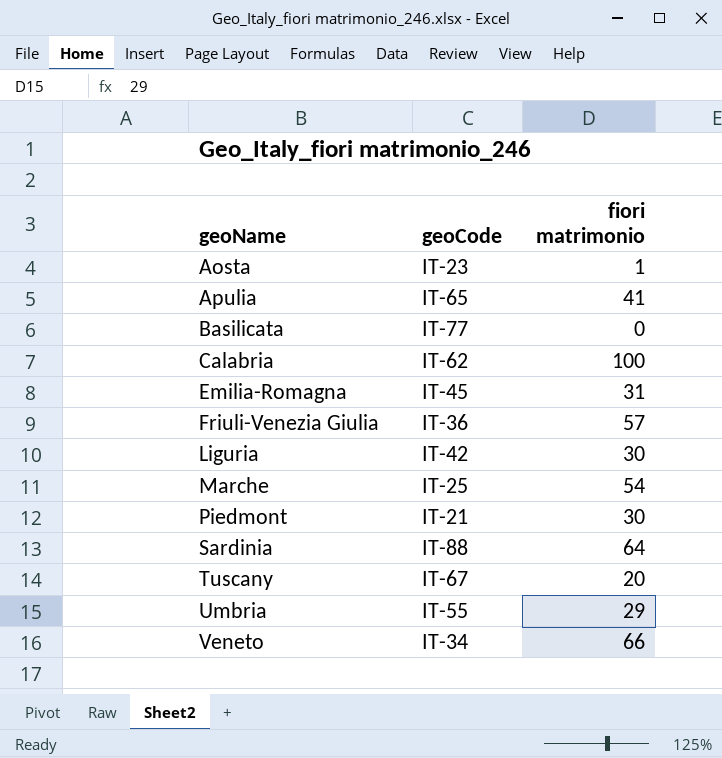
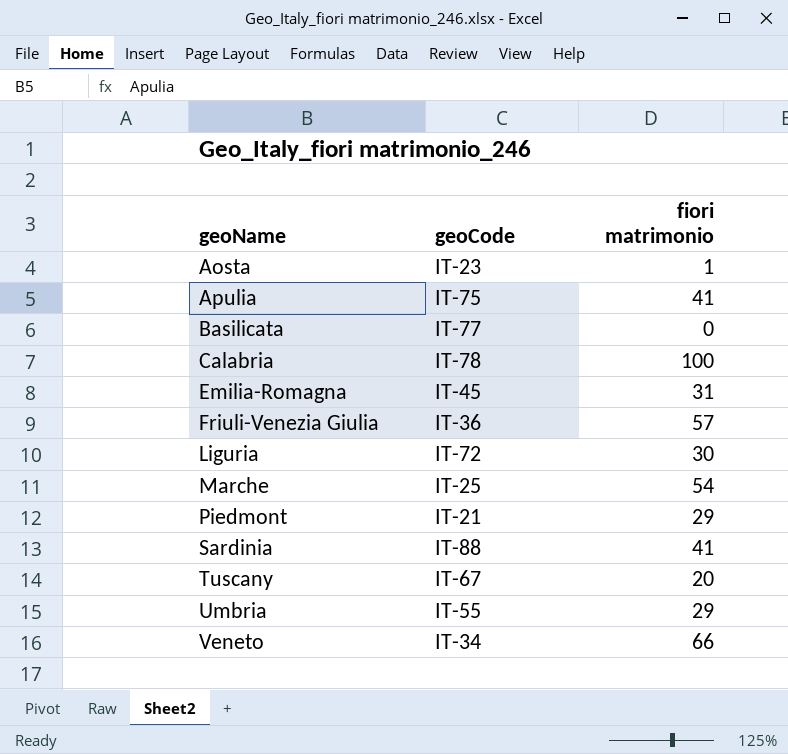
Apulia | geoCode: IT-65 -> IT-75
Calabria | geoCode: IT-62 -> IT-78
Liguria | geoCode: IT-42 -> IT-72
Piedmont | fiori matrimonio: 30 -> 29
Sardinia | fiori matrimonio: 64 -> 41

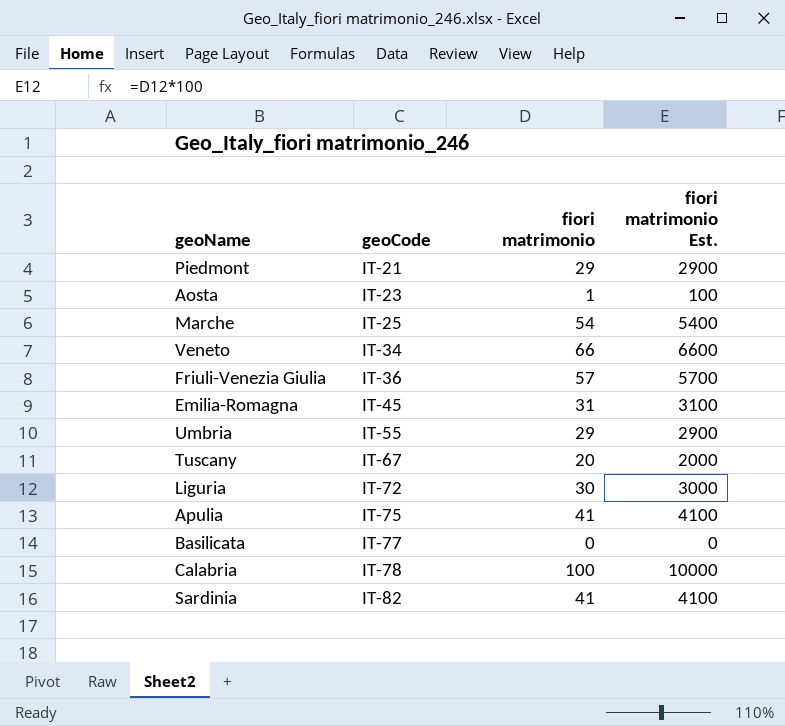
row order: geoName ascending -> geoCode ascending
column fiori matrimonio Est. | formula: none -> [fiori matrimonio] * 100
Sardinia | geoCode: IT-88 -> IT-82

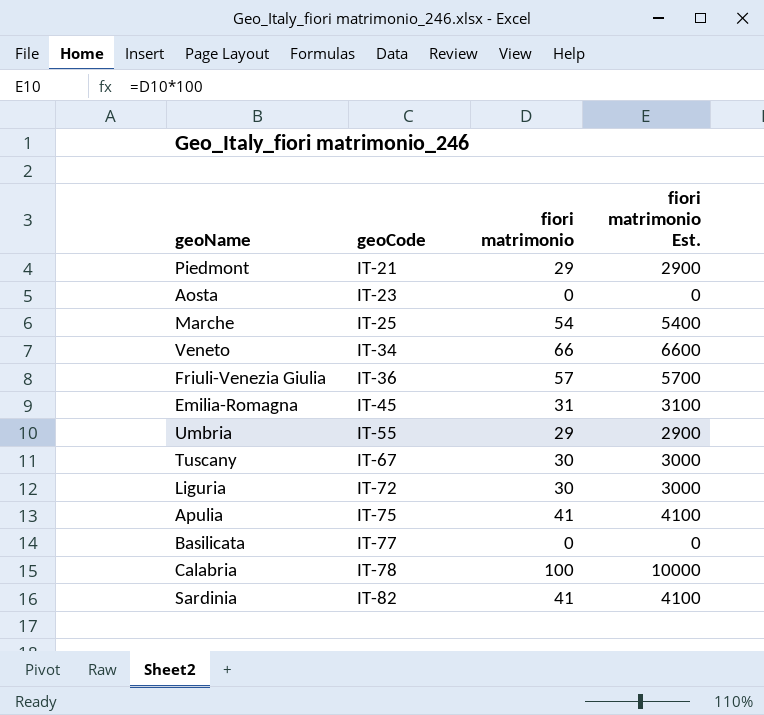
Aosta | fiori matrimonio: 1 -> 0
Aosta | fiori matrimonio Est.: 100 -> 0
Tuscany | fiori matrimonio: 20 -> 30
Tuscany | fiori matrimonio Est.: 2000 -> 3000

